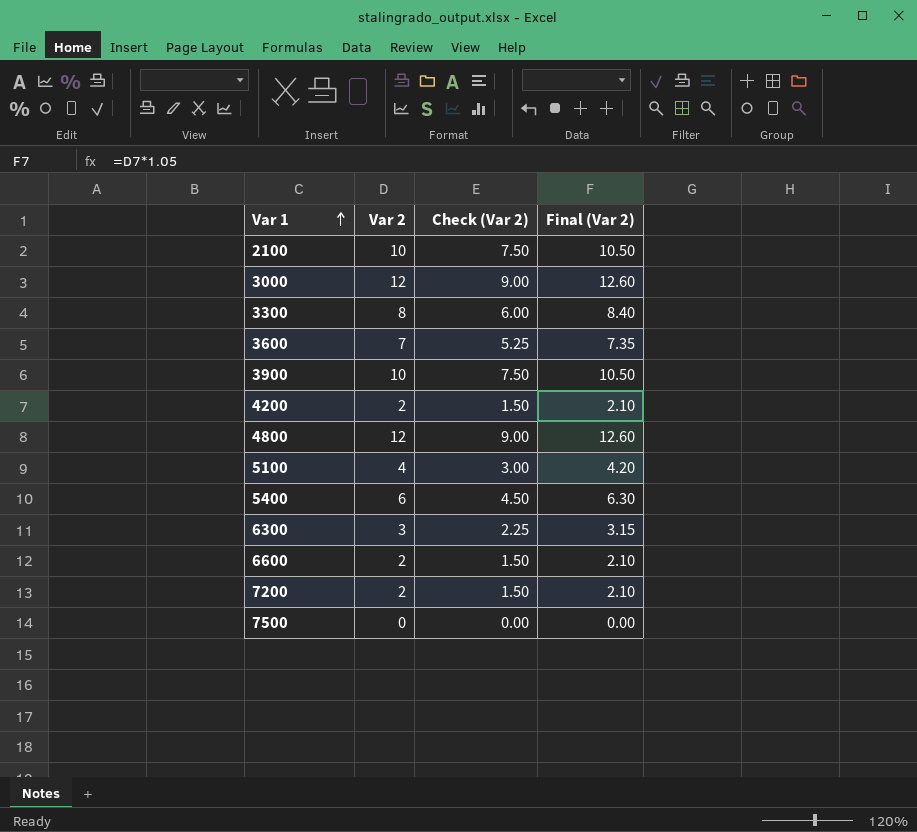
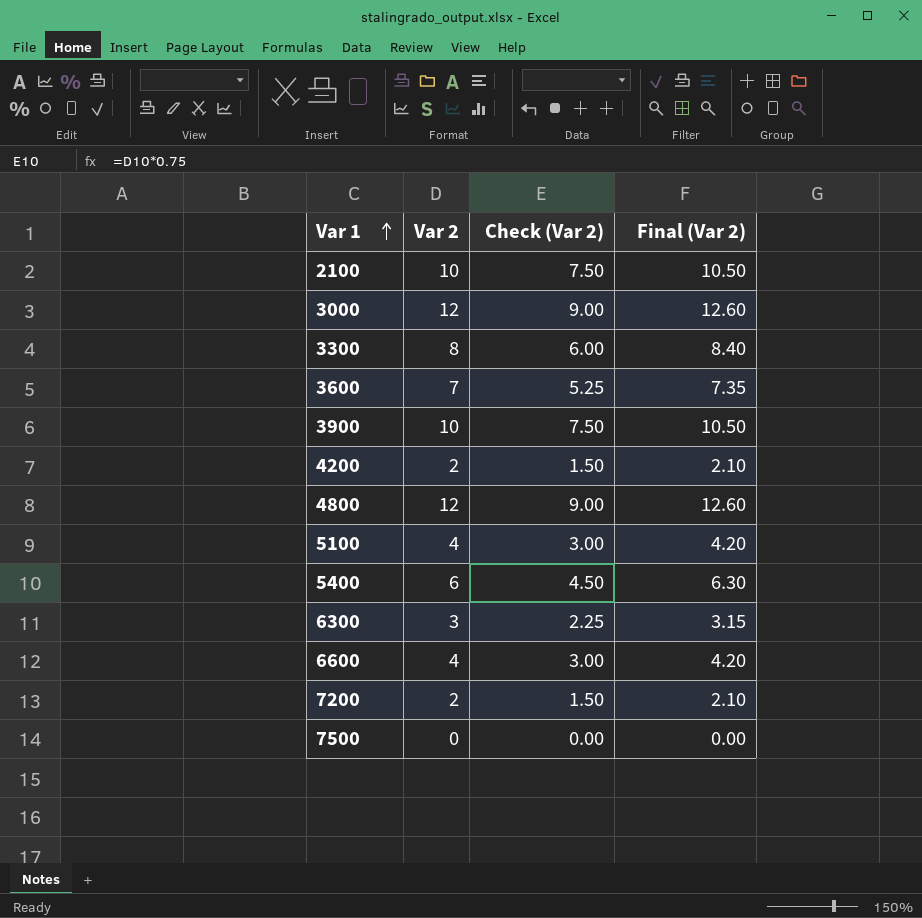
6600 | Var 2: 2 -> 4
6600 | Check (Var 2): 1.50 -> 3.00
6600 | Final (Var 2): 2.10 -> 4.20

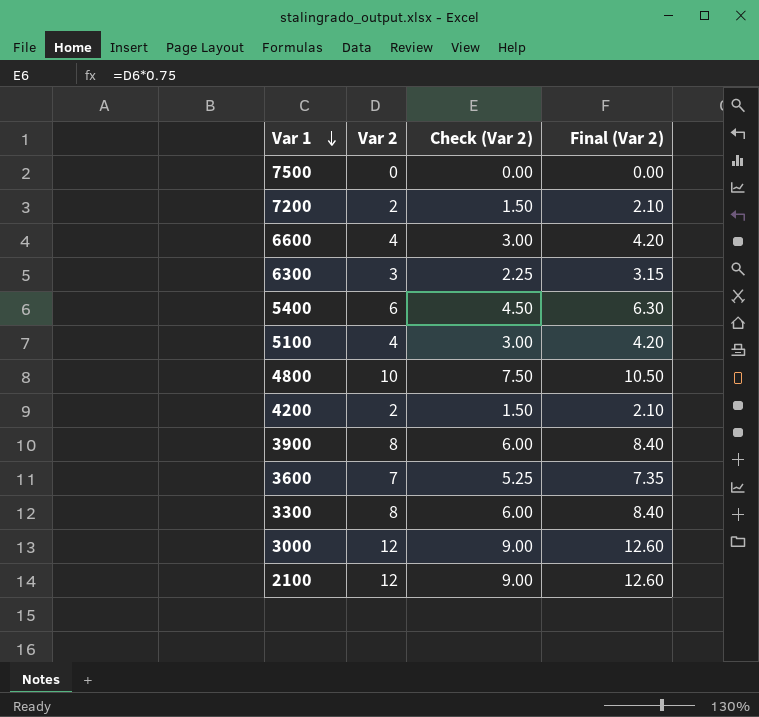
row order: Var 1 ascending -> Var 1 descending
4800 | Var 2: 12 -> 10
4800 | Check (Var 2): 9.00 -> 7.50
4800 | Final (Var 2): 12.60 -> 10.50
3900 | Var 2: 10 -> 8
3900 | Check (Var 2): 7.50 -> 6.00
3900 | Final (Var 2): 10.50 -> 8.40
2100 | Var 2: 10 -> 12
2100 | Check (Var 2): 7.50 -> 9.00
2100 | Final (Var 2): 10.50 -> 12.60

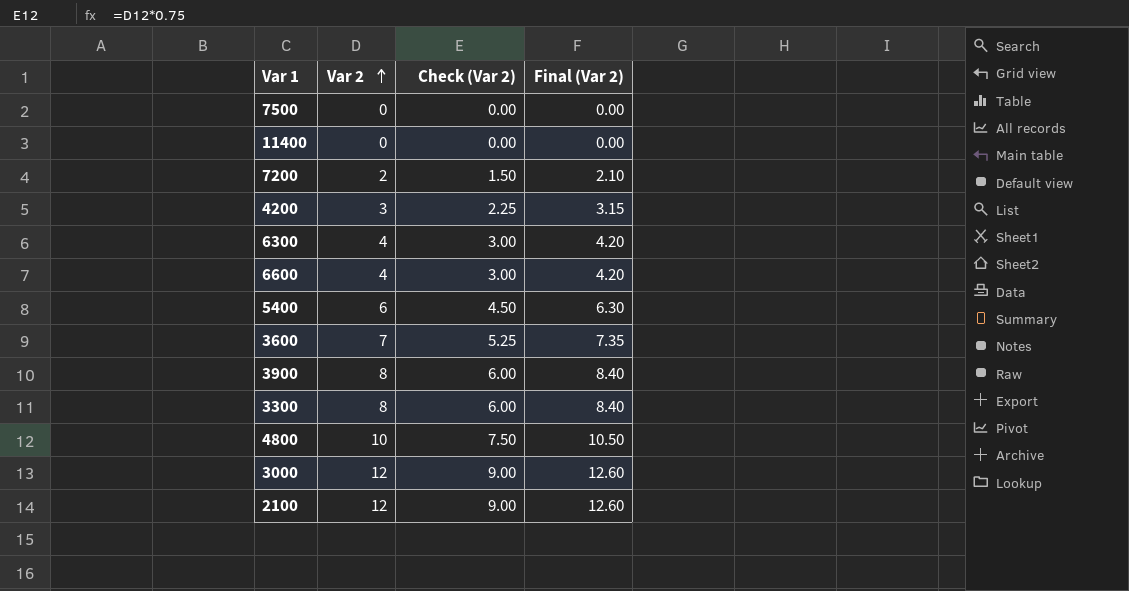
row order: Var 1 descending -> Var 2 ascending
row 5100: 4 | 3.00 | 4.20 -> none
row 11400: none -> 0 | 0.00 | 0.00
4200 | Var 2: 2 -> 3
4200 | Check (Var 2): 1.50 -> 2.25
4200 | Final (Var 2): 2.10 -> 3.15
6300 | Var 2: 3 -> 4
6300 | Check (Var 2): 2.25 -> 3.00
6300 | Final (Var 2): 3.15 -> 4.20

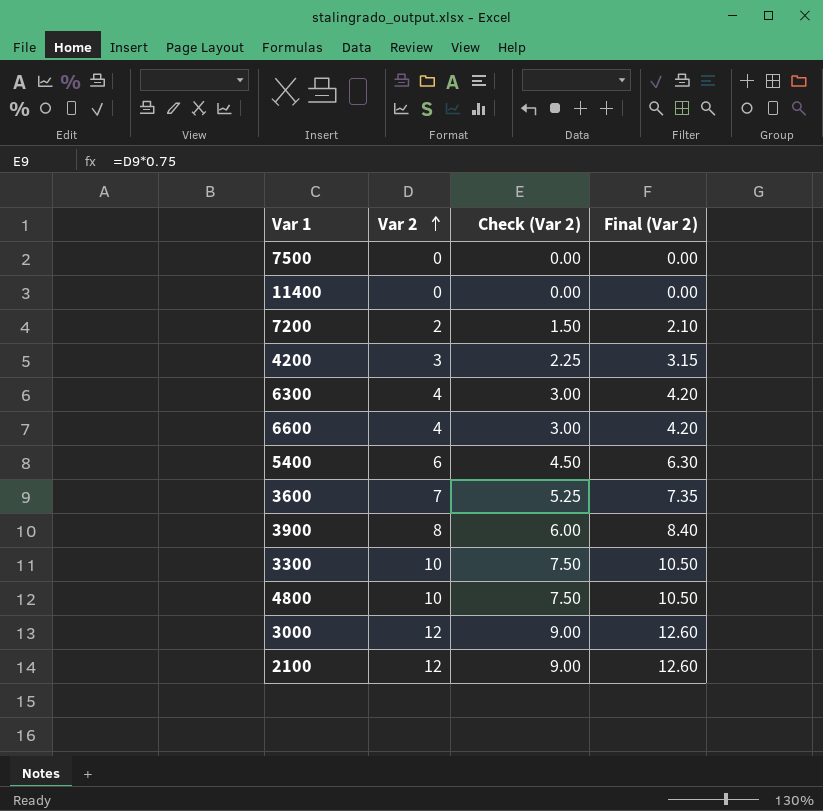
3300 | Var 2: 8 -> 10
3300 | Check (Var 2): 6.00 -> 7.50
3300 | Final (Var 2): 8.40 -> 10.50

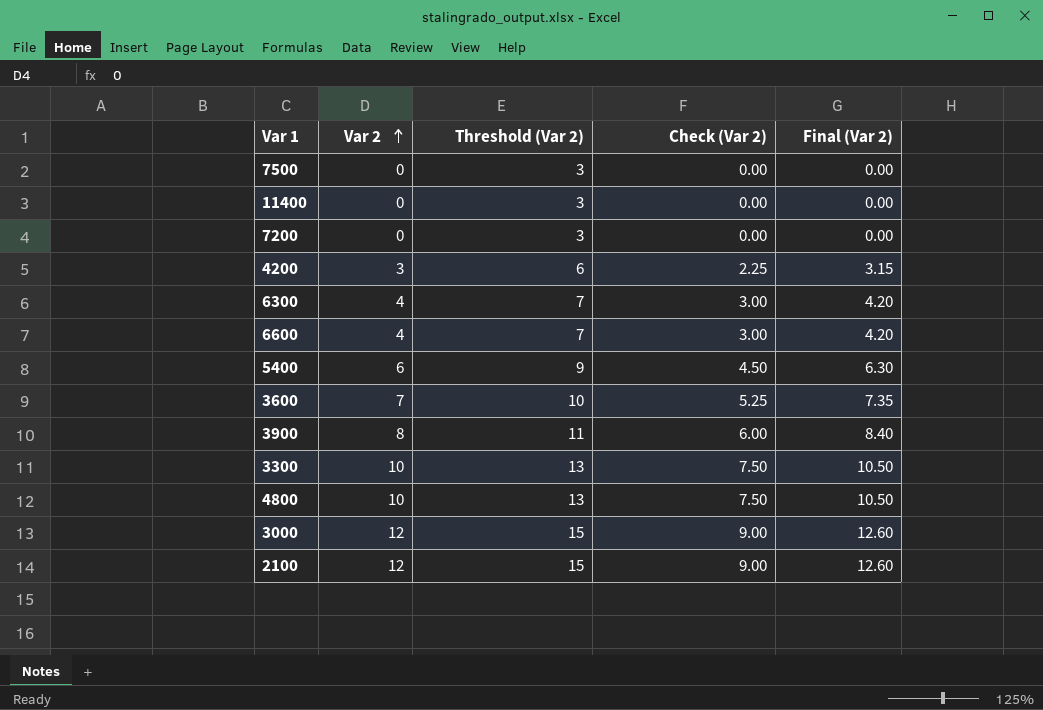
column Threshold (Var 2) | formula: none -> [Var 2] + 3
7200 | Var 2: 2 -> 0
7200 | Check (Var 2): 1.50 -> 0.00
7200 | Final (Var 2): 2.10 -> 0.00

